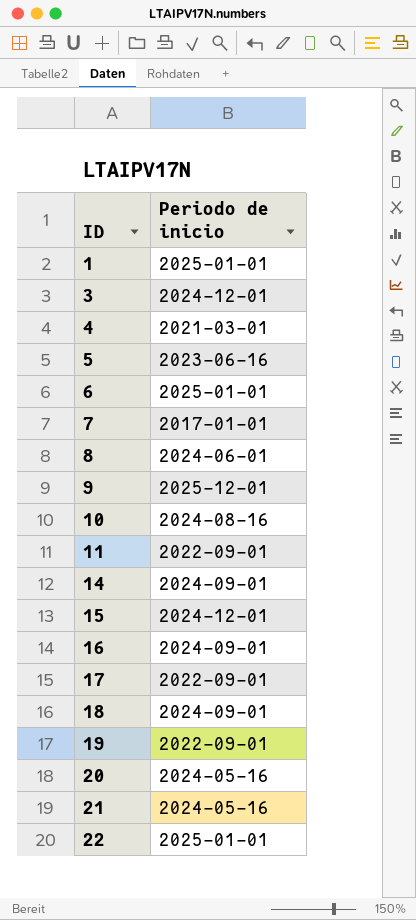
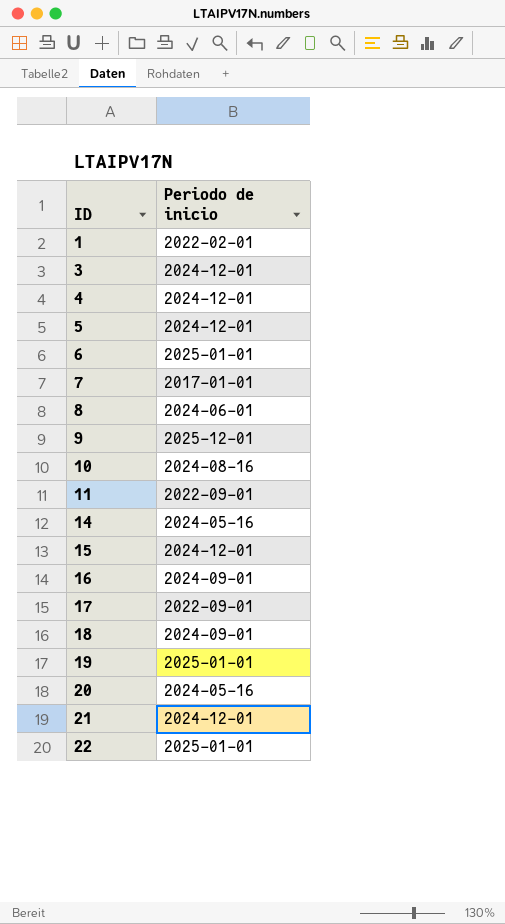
1 | Periodo de inicio: 2025-01-01 -> 2022-02-01
4 | Periodo de inicio: 2021-03-01 -> 2024-12-01
5 | Periodo de inicio: 2023-06-16 -> 2024-12-01
14 | Periodo de inicio: 2024-09-01 -> 2024-05-16
19 | Periodo de inicio: 2022-09-01 -> 2025-01-01
21 | Periodo de inicio: 2024-05-16 -> 2024-12-01

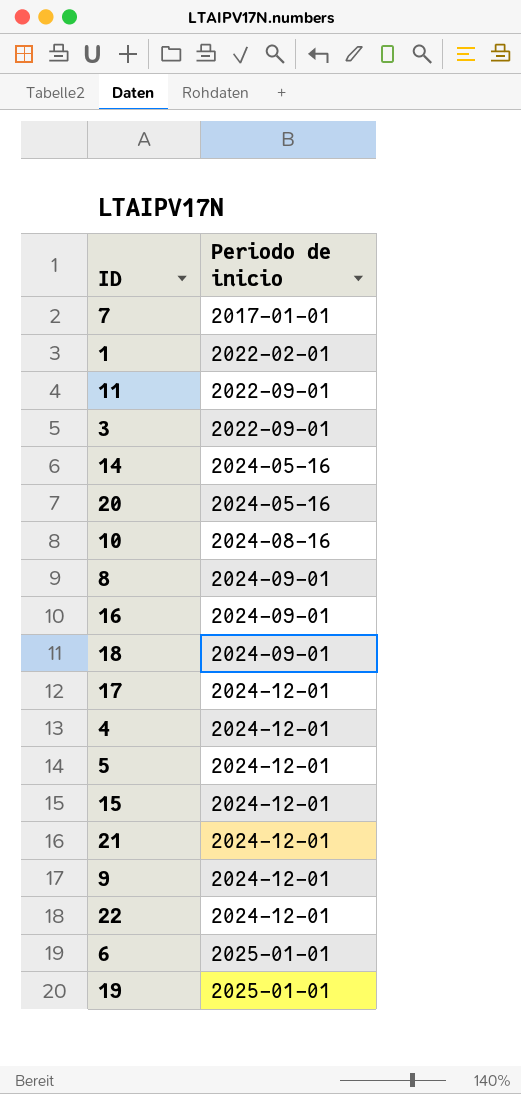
row order: ID ascending -> Periodo de inicio ascending
3 | Periodo de inicio: 2024-12-01 -> 2022-09-01
8 | Periodo de inicio: 2024-06-01 -> 2024-09-01
17 | Periodo de inicio: 2022-09-01 -> 2024-12-01
9 | Periodo de inicio: 2025-12-01 -> 2024-12-01
22 | Periodo de inicio: 2025-01-01 -> 2024-12-01

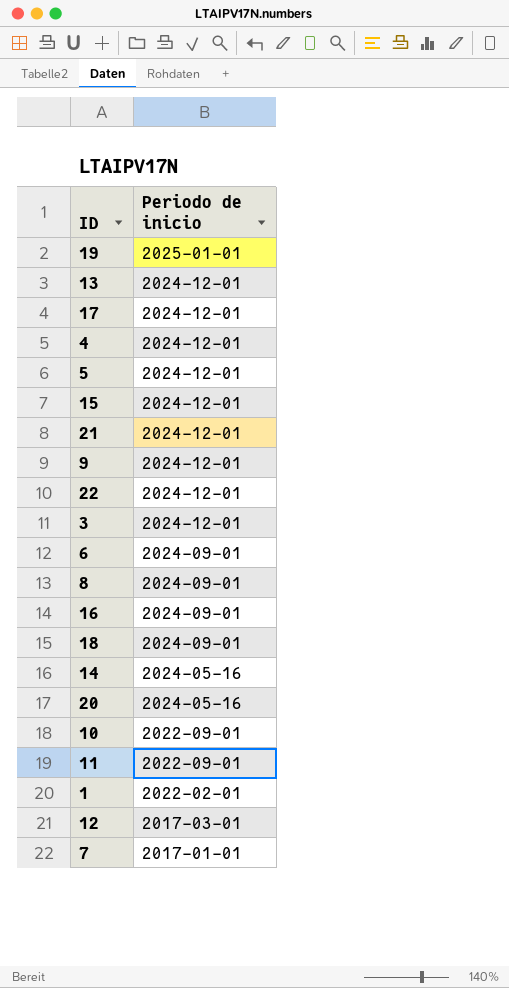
row order: Periodo de inicio ascending -> Periodo de inicio descending
row 13: none -> 2024-12-01
3 | Periodo de inicio: 2022-09-01 -> 2024-12-01
6 | Periodo de inicio: 2025-01-01 -> 2024-09-01
10 | Periodo de inicio: 2024-08-16 -> 2022-09-01
row 12: none -> 2017-03-01

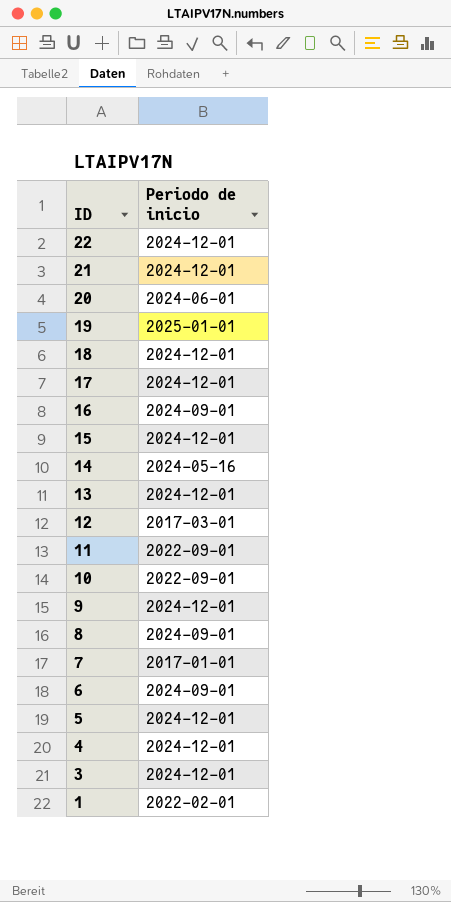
row order: Periodo de inicio descending -> ID descending
20 | Periodo de inicio: 2024-05-16 -> 2024-06-01
18 | Periodo de inicio: 2024-09-01 -> 2024-12-01

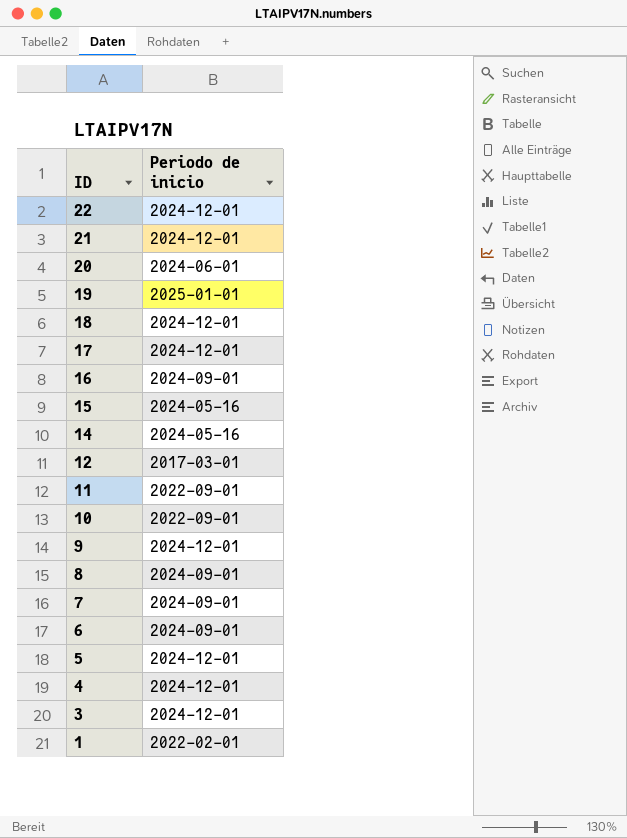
row 13: 2024-12-01 -> none
15 | Periodo de inicio: 2024-12-01 -> 2024-05-16
7 | Periodo de inicio: 2017-01-01 -> 2024-09-01

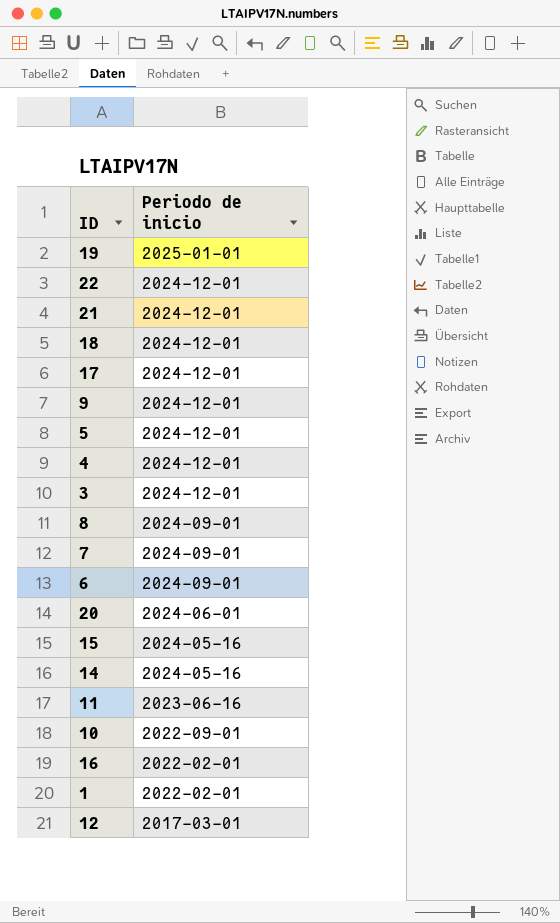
row order: ID descending -> Periodo de inicio descending
11 | Periodo de inicio: 2022-09-01 -> 2023-06-16
16 | Periodo de inicio: 2024-09-01 -> 2022-02-01

